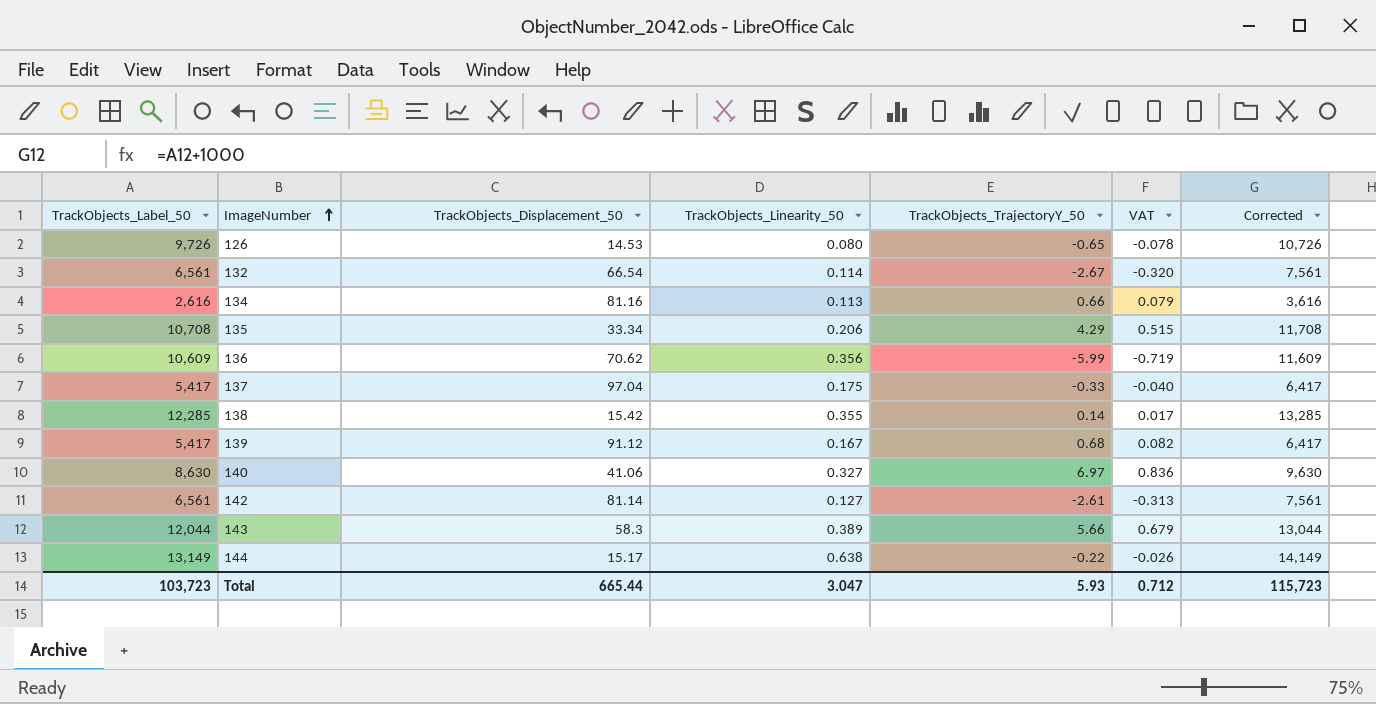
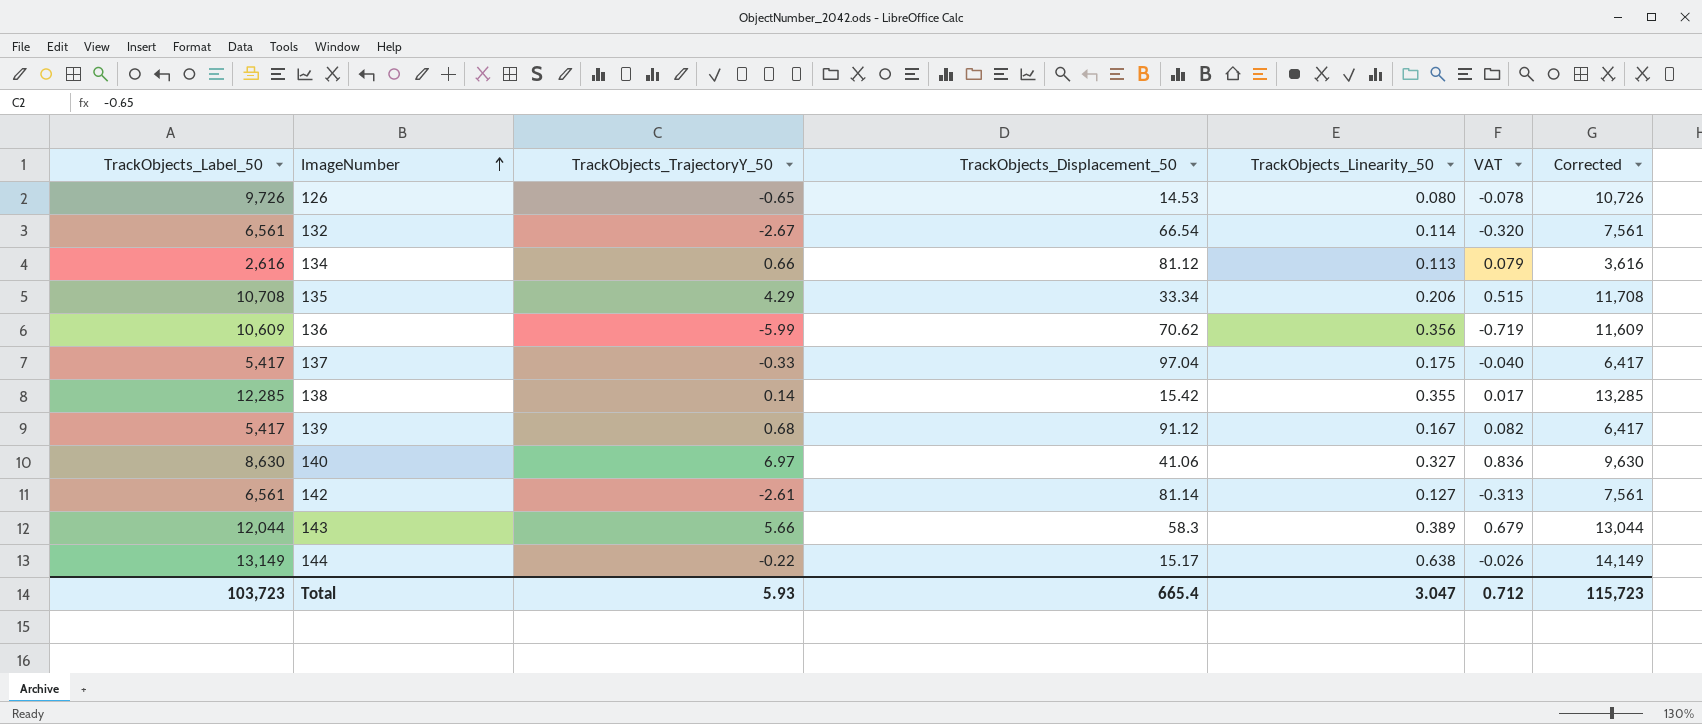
column TrackObjects_TrajectoryY_50 | position: 5 -> 3
134 | TrackObjects_Displacement_50: 81.16 -> 81.12
Total | TrackObjects_Displacement_50: 665.44 -> 665.4

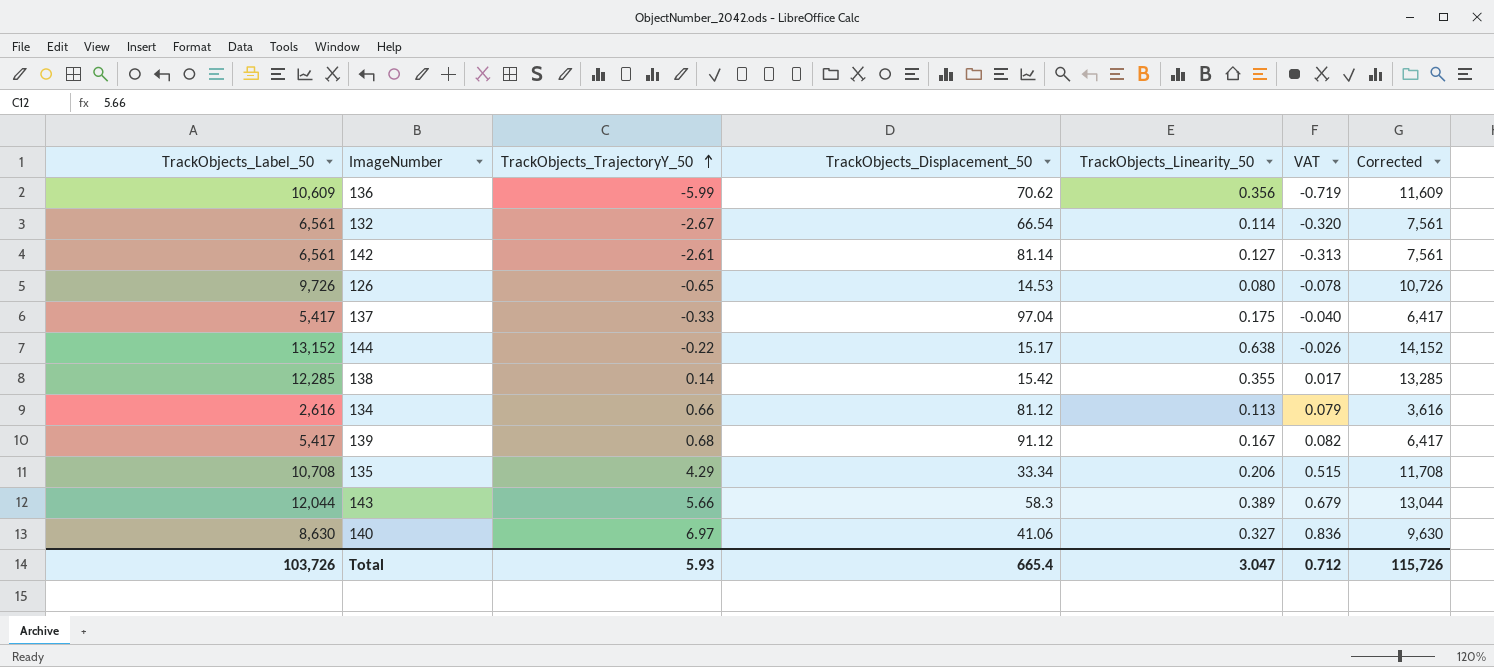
row order: ImageNumber ascending -> TrackObjects_TrajectoryY_50 ascending
144 | TrackObjects_Label_50: 13,149 -> 13,152
144 | Corrected: 14,149 -> 14,152
Total | TrackObjects_Label_50: 103,723 -> 103,726
Total | Corrected: 115,723 -> 115,726

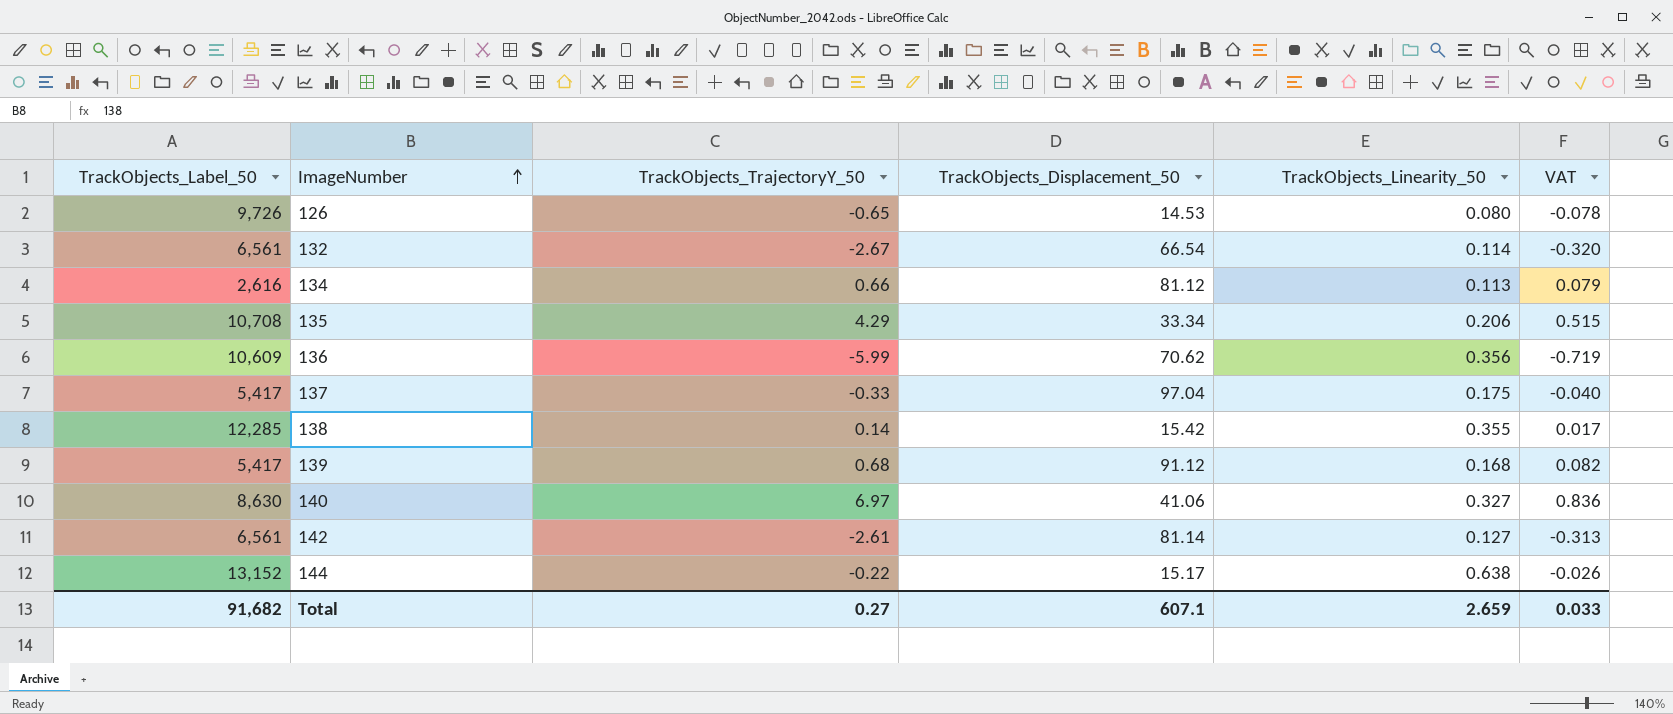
row order: TrackObjects_TrajectoryY_50 ascending -> ImageNumber ascending
column Corrected | formula: [TrackObjects_Label_50] + 1000 -> none
row 143: 12,044 | 5.66 | 58.3 | 0.389 | 0.679 | 13,044 -> none
139 | TrackObjects_Linearity_50: 0.167 -> 0.168
Total | TrackObjects_Label_50: 103,726 -> 91,682
Total | TrackObjects_TrajectoryY_50: 5.93 -> 0.27
Total | TrackObjects_Displacement_50: 665.4 -> 607.1
Total | TrackObjects_Linearity_50: 3.047 -> 2.659
Total | VAT: 0.712 -> 0.033

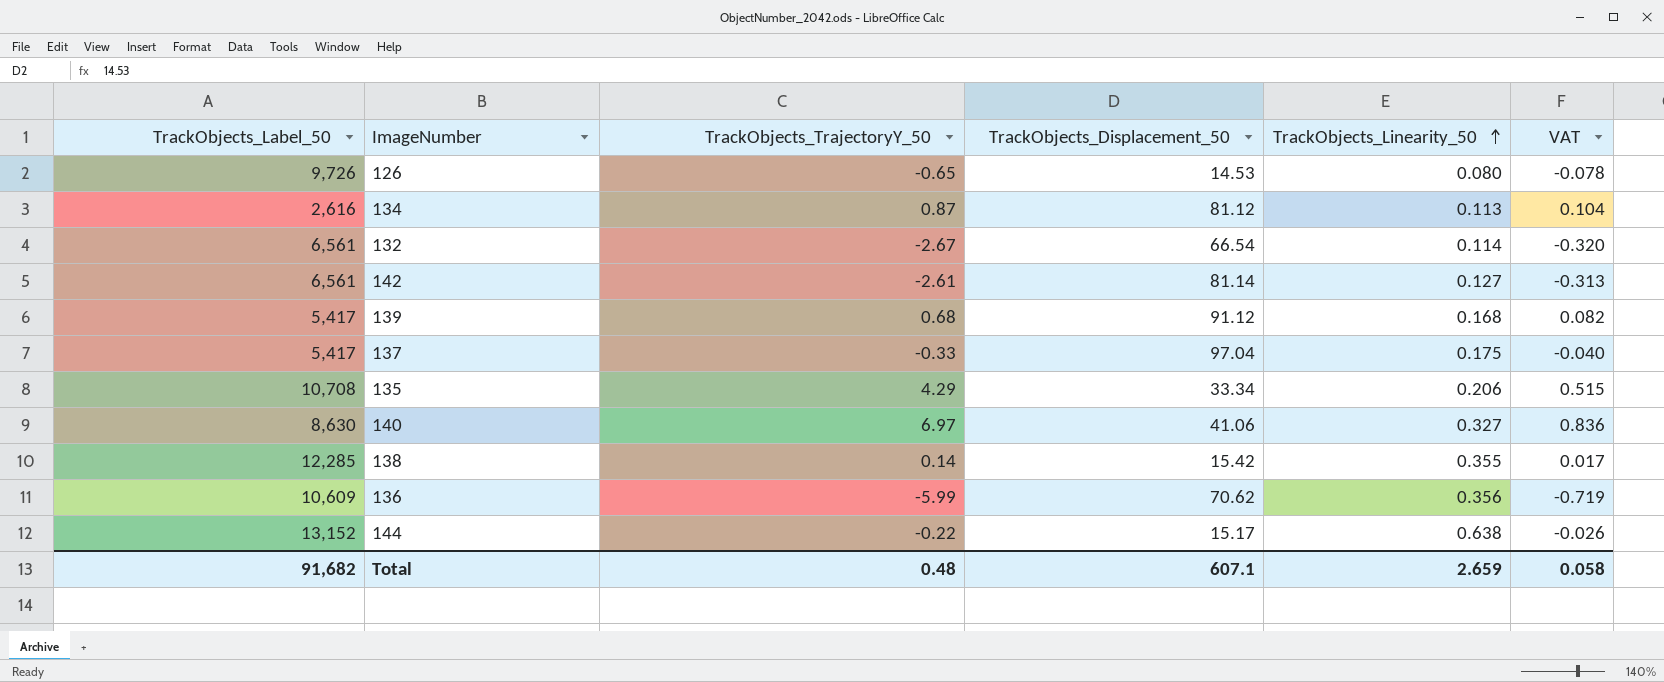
row order: ImageNumber ascending -> TrackObjects_Linearity_50 ascending
134 | TrackObjects_TrajectoryY_50: 0.66 -> 0.87
134 | VAT: 0.079 -> 0.104
Total | TrackObjects_TrajectoryY_50: 0.27 -> 0.48
Total | VAT: 0.033 -> 0.058

